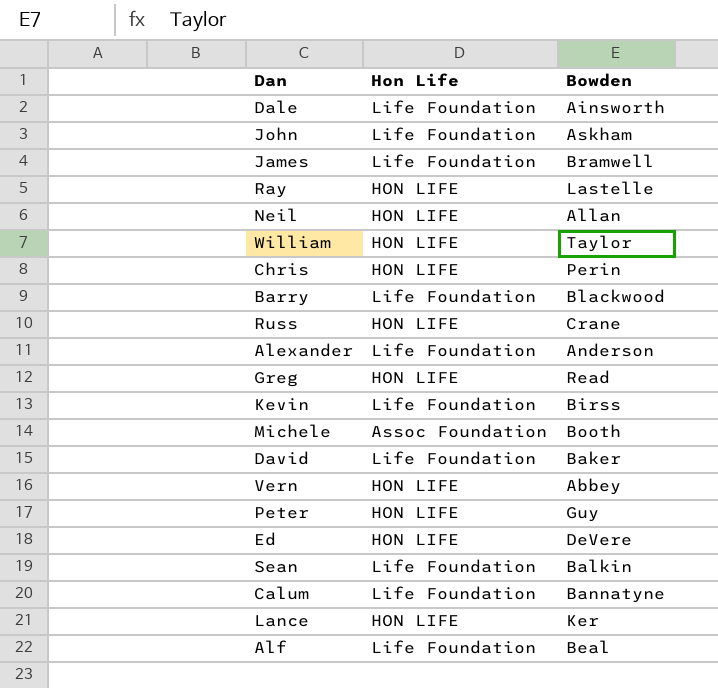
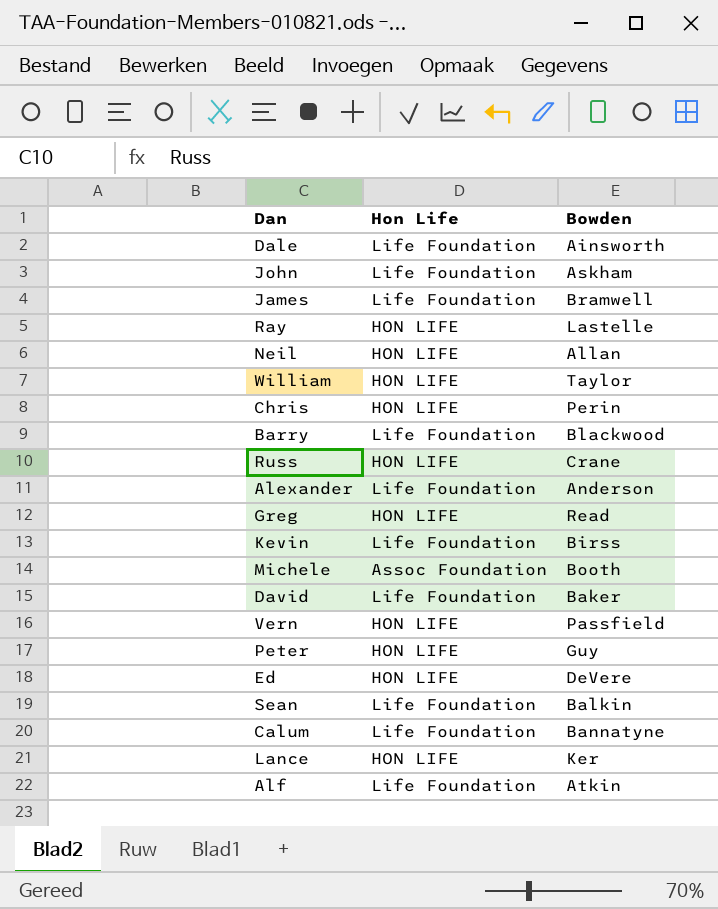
Vern | Bowden: Abbey -> Passfield
Alf | Bowden: Beal -> Atkin

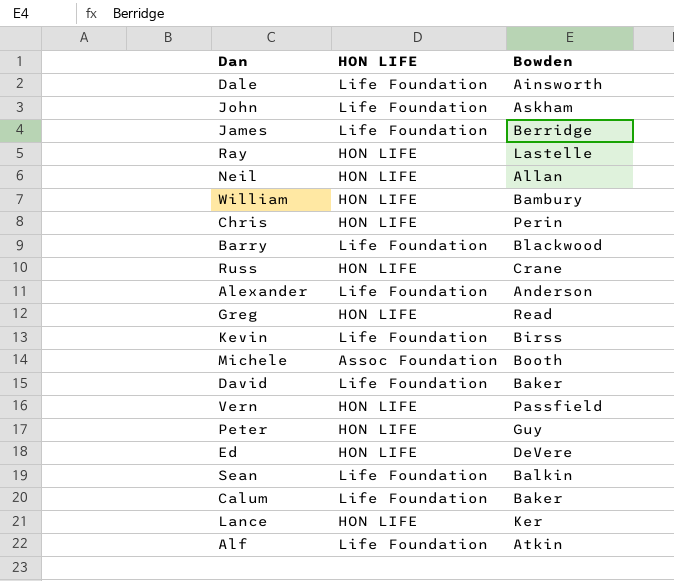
column name: Hon Life -> HON LIFE
James | Bowden: Bramwell -> Berridge
William | Bowden: Taylor -> Bambury
Calum | Bowden: Bannatyne -> Baker

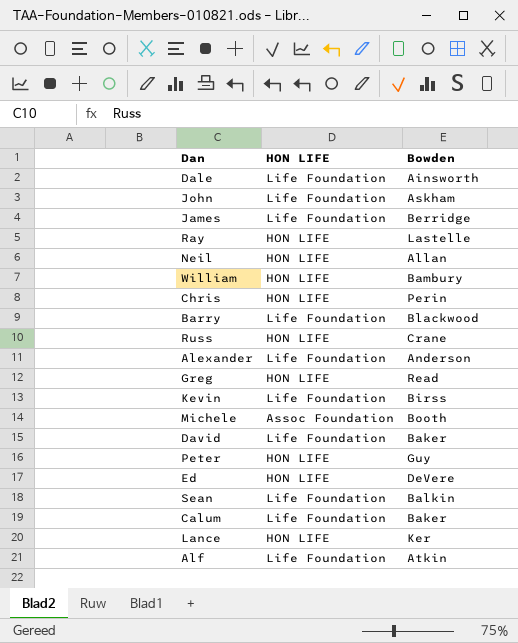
row Vern: HON LIFE | Passfield -> none

